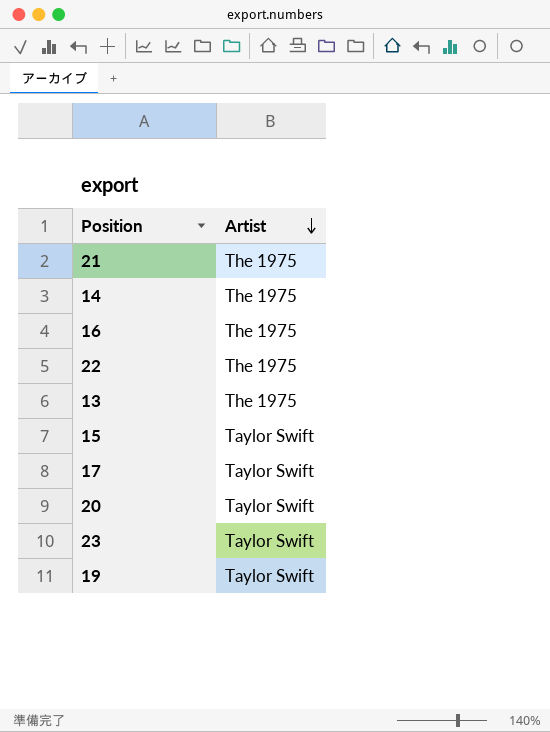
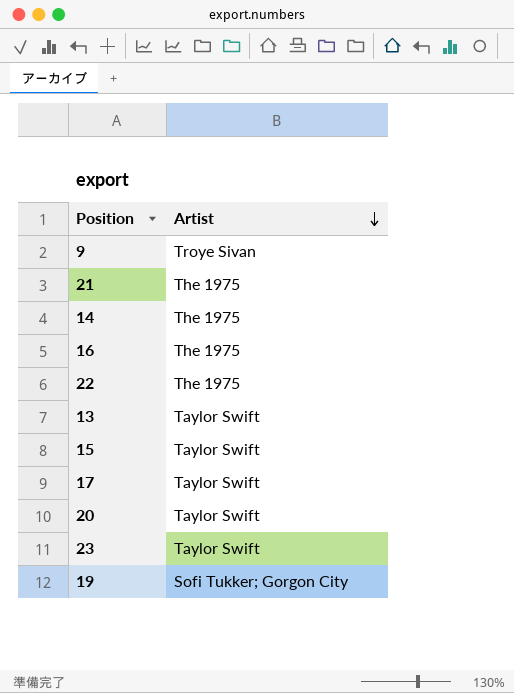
row 9: none -> Troye Sivan
13 | Artist: The 1975 -> Taylor Swift
19 | Artist: Taylor Swift -> Sofi Tukker; Gorgon City

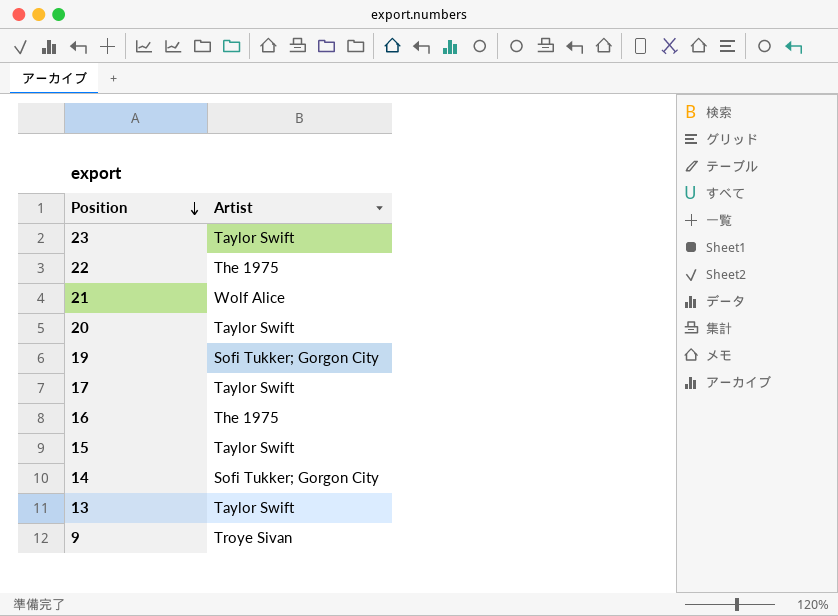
row order: Artist descending -> Position descending
21 | Artist: The 1975 -> Wolf Alice
14 | Artist: The 1975 -> Sofi Tukker; Gorgon City

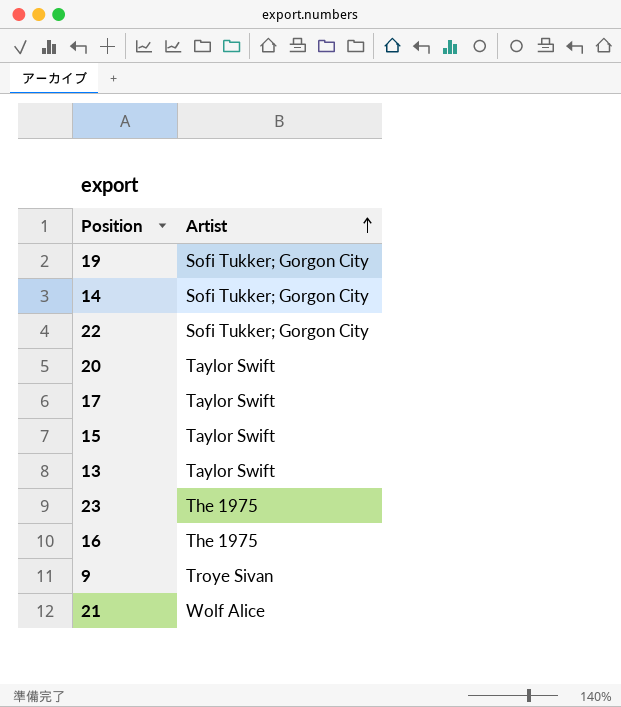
row order: Position descending -> Artist ascending
22 | Artist: The 1975 -> Sofi Tukker; Gorgon City
23 | Artist: Taylor Swift -> The 1975

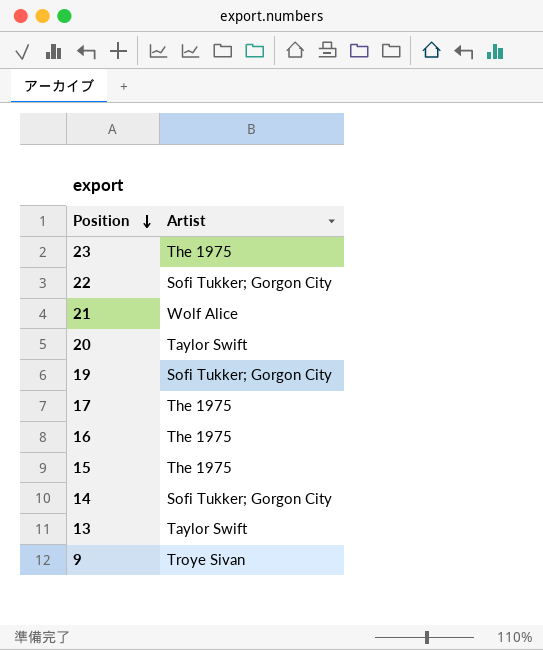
row order: Artist ascending -> Position descending
17 | Artist: Taylor Swift -> The 1975
15 | Artist: Taylor Swift -> The 1975

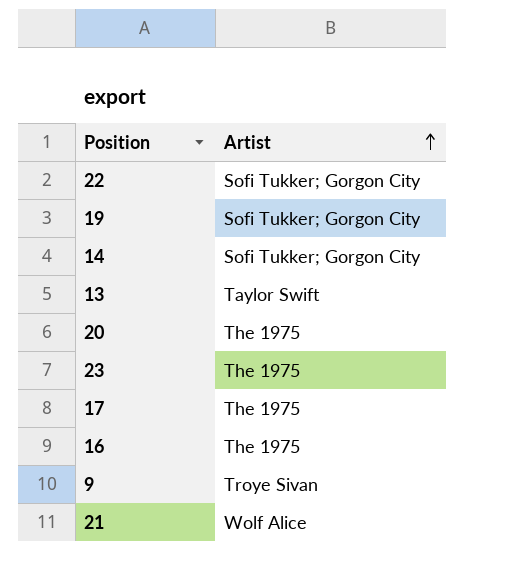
row order: Position descending -> Artist ascending
row 15: The 1975 -> none
20 | Artist: Taylor Swift -> The 1975

